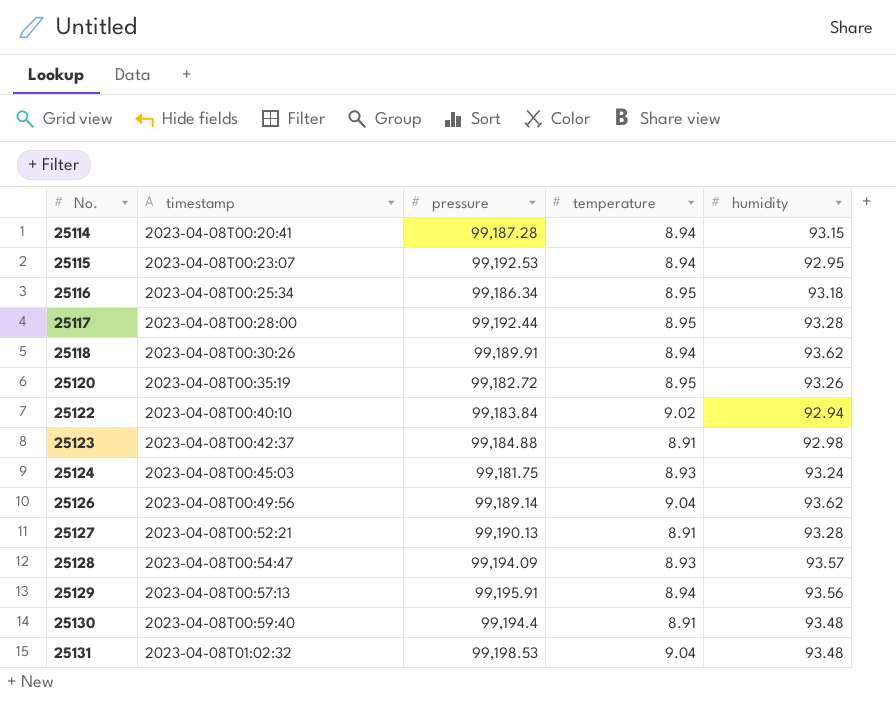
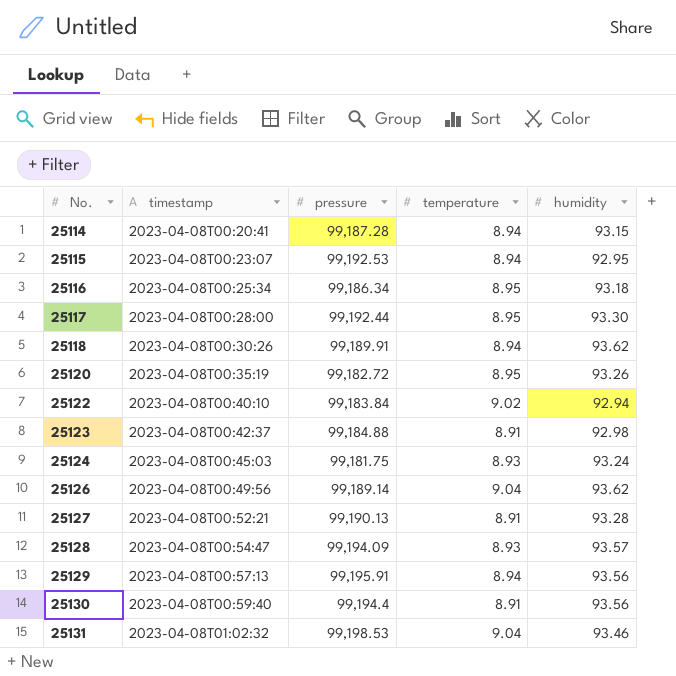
25117 | humidity: 93.28 -> 93.30
25130 | humidity: 93.48 -> 93.56
25131 | humidity: 93.48 -> 93.46

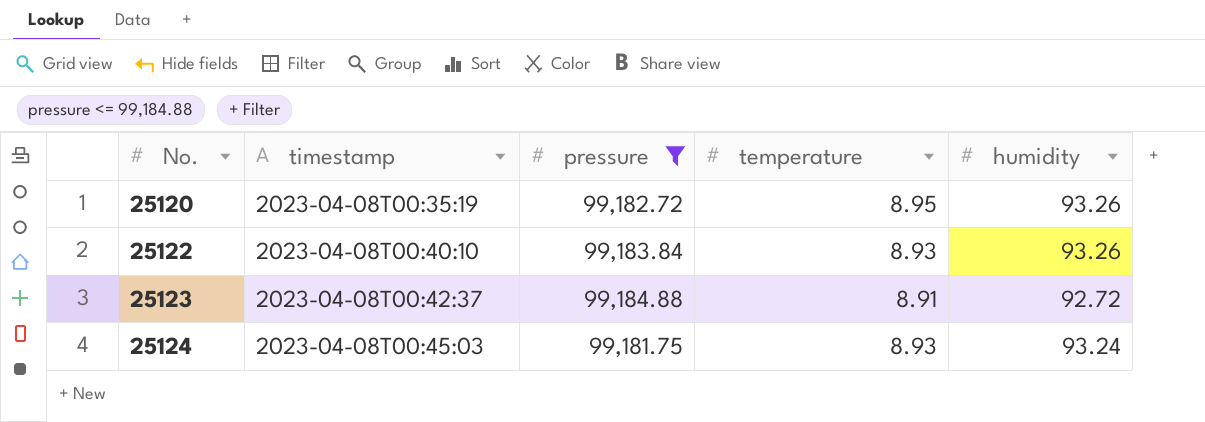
filter: none -> pressure <= 99,184.88
25122 | temperature: 9.02 -> 8.93
25122 | humidity: 92.94 -> 93.26
25123 | humidity: 92.98 -> 92.72

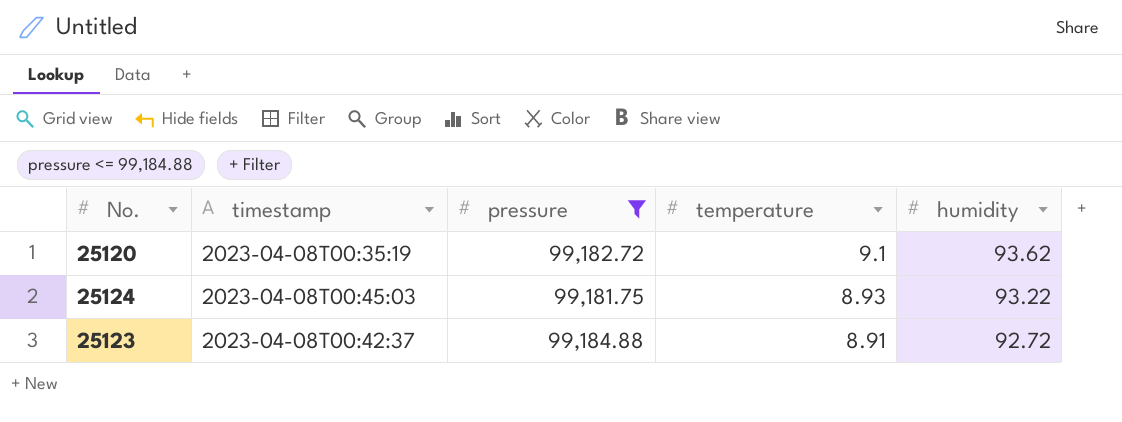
row order: No. ascending -> temperature descending
row 25122: 2023-04-08T00:40:10 | 99,183.84 | 8.93 | 93.26 -> none
25120 | temperature: 8.95 -> 9.1
25120 | humidity: 93.26 -> 93.62
25124 | humidity: 93.24 -> 93.22

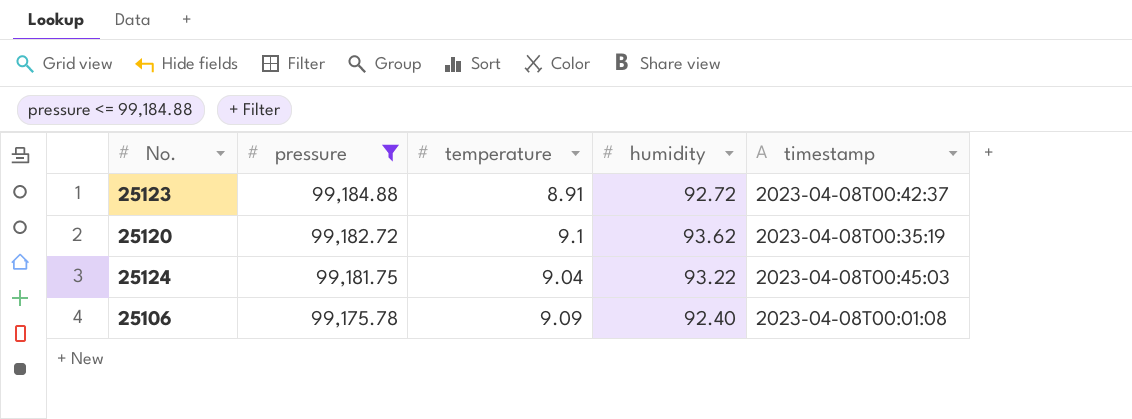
row order: temperature descending -> pressure descending
column timestamp | position: 2 -> 5
25124 | temperature: 8.93 -> 9.04
row 25106: none -> 99,175.78 | 9.09 | 92.40 | 2023-04-08T00:01:08

